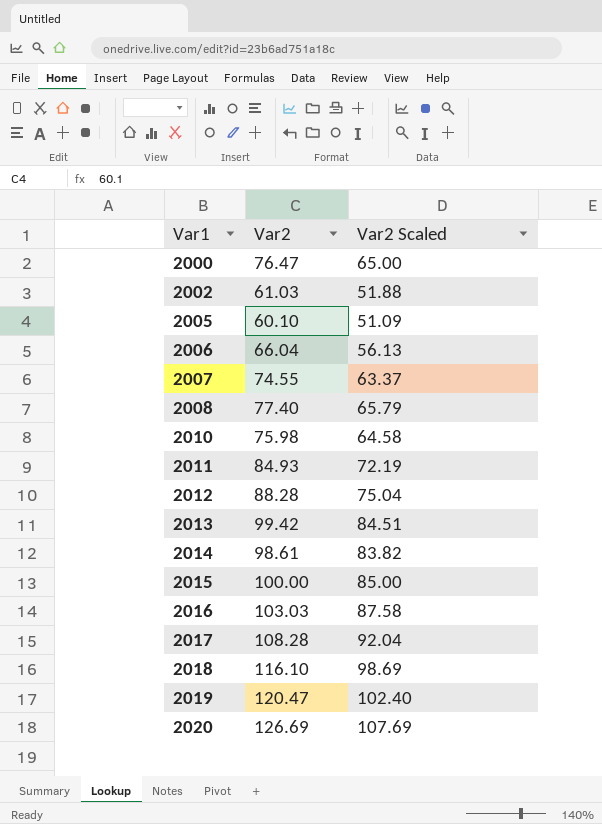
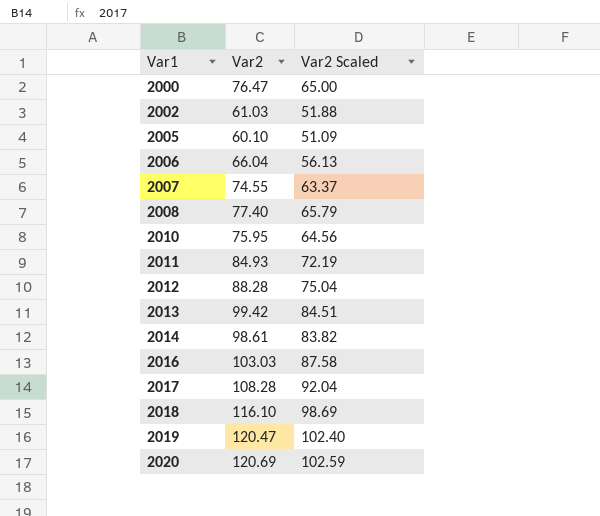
row 2015: 100.00 | 85.00 -> none
2010 | Var2: 75.98 -> 75.95
2010 | Var2 Scaled: 64.58 -> 64.56
2020 | Var2: 126.69 -> 120.69
2020 | Var2 Scaled: 107.69 -> 102.59

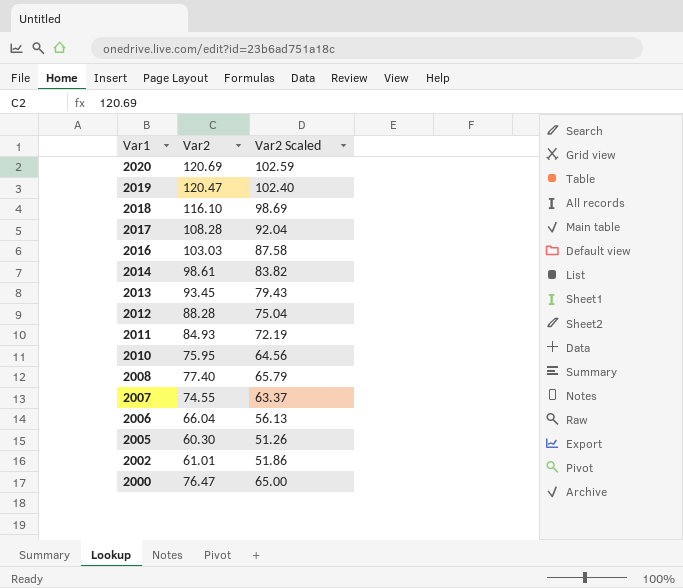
row order: Var1 ascending -> Var1 descending
2013 | Var2: 99.42 -> 93.45
2013 | Var2 Scaled: 84.51 -> 79.43
2005 | Var2: 60.10 -> 60.30
2005 | Var2 Scaled: 51.09 -> 51.26
2002 | Var2: 61.03 -> 61.01
2002 | Var2 Scaled: 51.88 -> 51.86

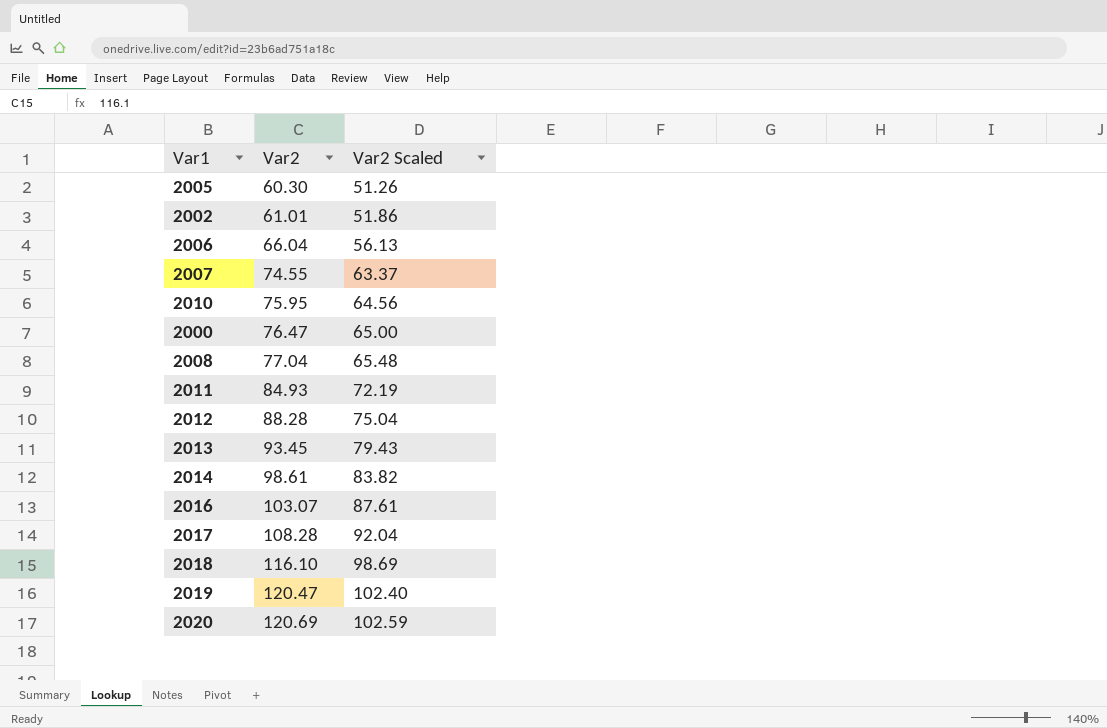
row order: Var1 descending -> Var2 ascending
2008 | Var2: 77.40 -> 77.04
2008 | Var2 Scaled: 65.79 -> 65.48
2016 | Var2: 103.03 -> 103.07
2016 | Var2 Scaled: 87.58 -> 87.61

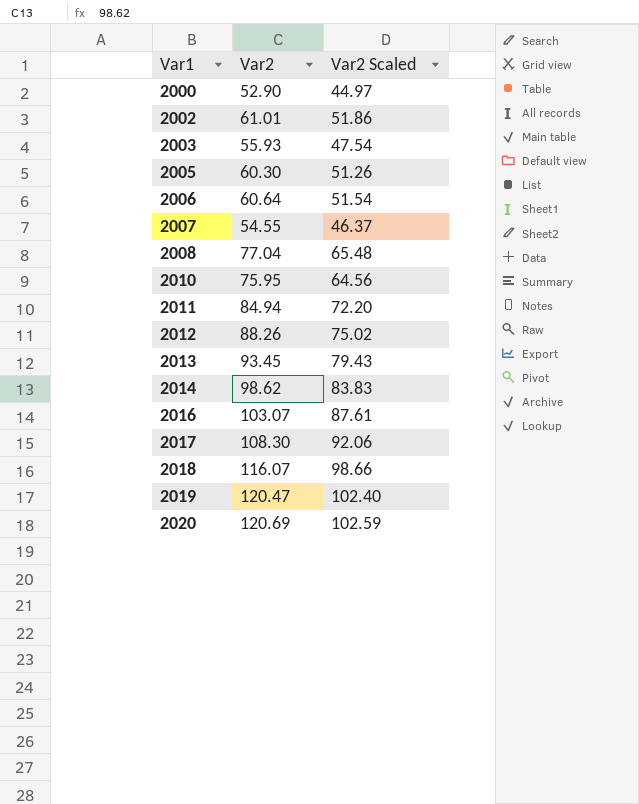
row order: Var2 ascending -> Var1 ascending
2000 | Var2: 76.47 -> 52.90
2000 | Var2 Scaled: 65.00 -> 44.97
row 2003: none -> 55.93 | 47.54
2006 | Var2: 66.04 -> 60.64
2006 | Var2 Scaled: 56.13 -> 51.54
2007 | Var2: 74.55 -> 54.55
2007 | Var2 Scaled: 63.37 -> 46.37
2011 | Var2: 84.93 -> 84.94
2011 | Var2 Scaled: 72.19 -> 72.20
2012 | Var2: 88.28 -> 88.26
2012 | Var2 Scaled: 75.04 -> 75.02
2014 | Var2: 98.61 -> 98.62
2014 | Var2 Scaled: 83.82 -> 83.83
2017 | Var2: 108.28 -> 108.30
2017 | Var2 Scaled: 92.04 -> 92.06
2018 | Var2: 116.10 -> 116.07
2018 | Var2 Scaled: 98.69 -> 98.66

